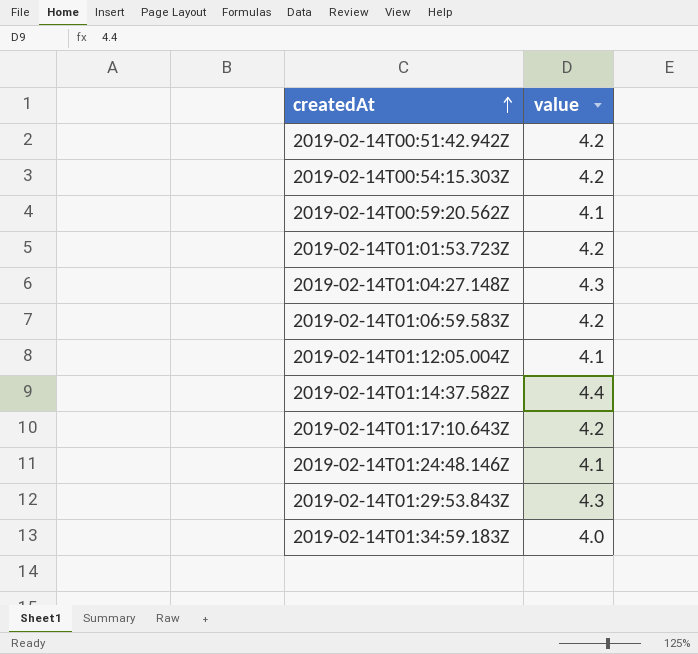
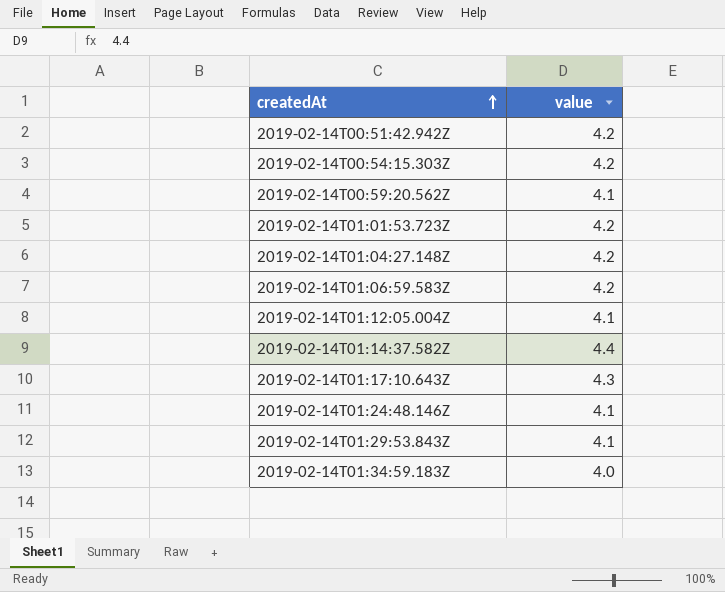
2019-02-14T01:04:27.148Z | value: 4.3 -> 4.2
2019-02-14T01:17:10.643Z | value: 4.2 -> 4.3
2019-02-14T01:29:53.843Z | value: 4.3 -> 4.1

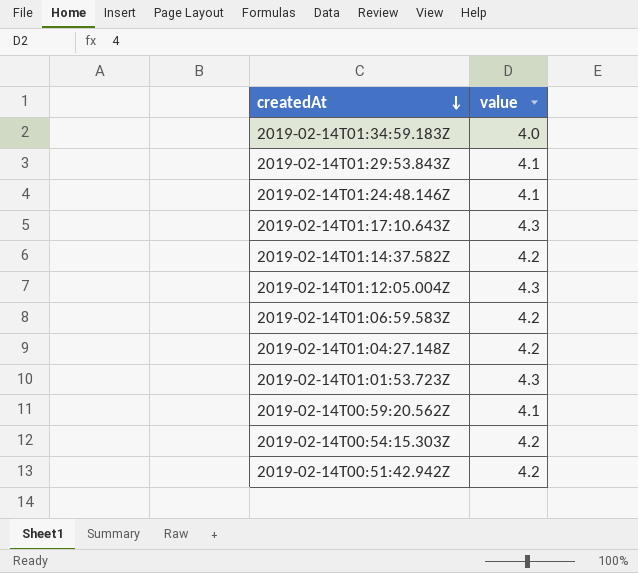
row order: createdAt ascending -> createdAt descending
2019-02-14T01:14:37.582Z | value: 4.4 -> 4.2
2019-02-14T01:12:05.004Z | value: 4.1 -> 4.3
2019-02-14T01:01:53.723Z | value: 4.2 -> 4.3

